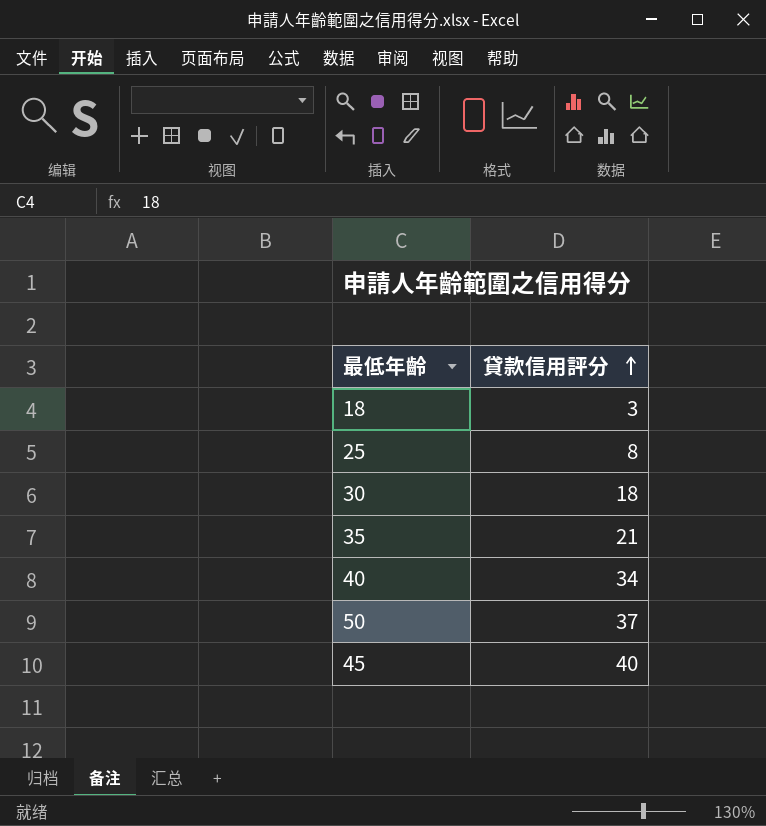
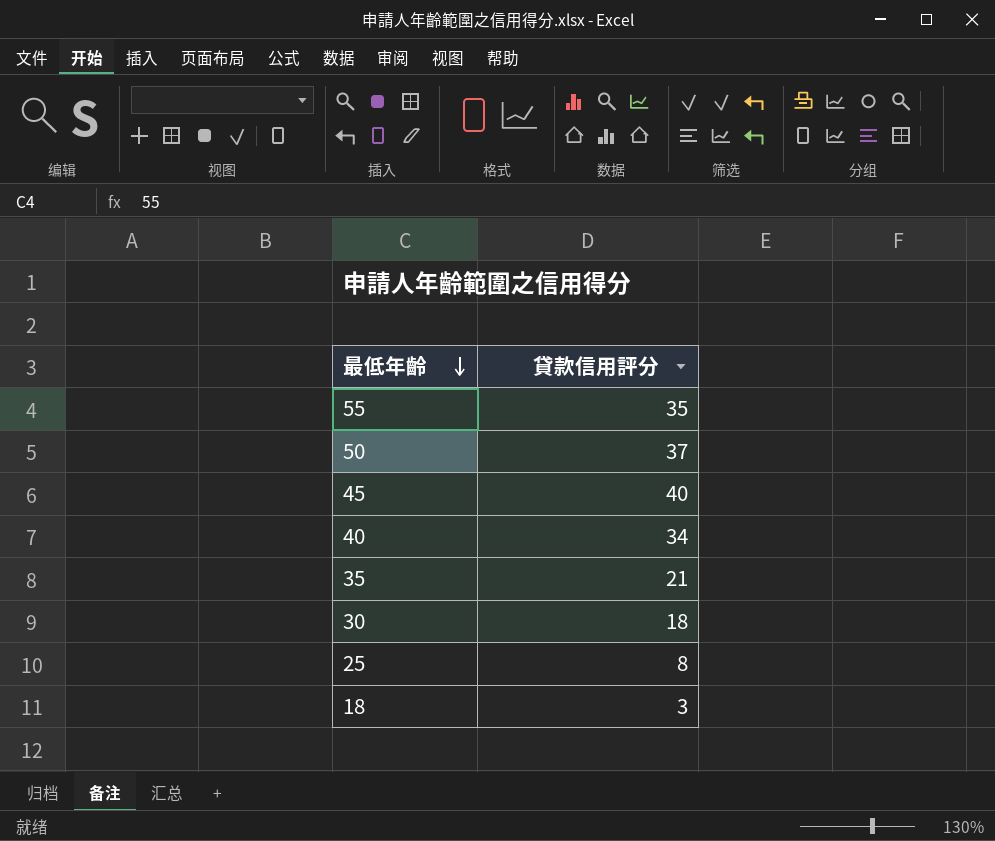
row order: 貸款信用評分 ascending -> 最低年齡 descending
row 55: none -> 35

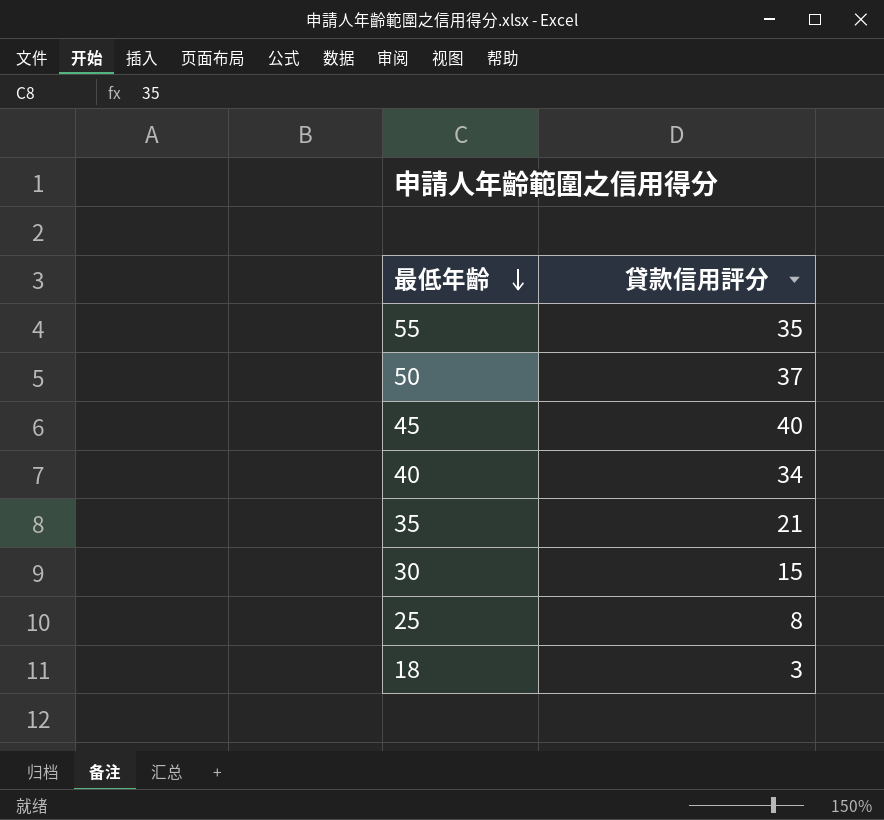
30 | 貸款信用評分: 18 -> 15

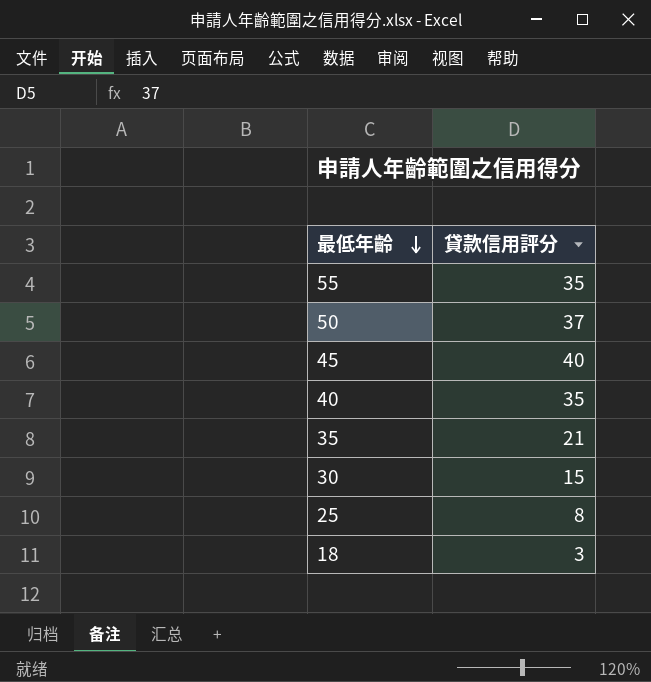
40 | 貸款信用評分: 34 -> 35

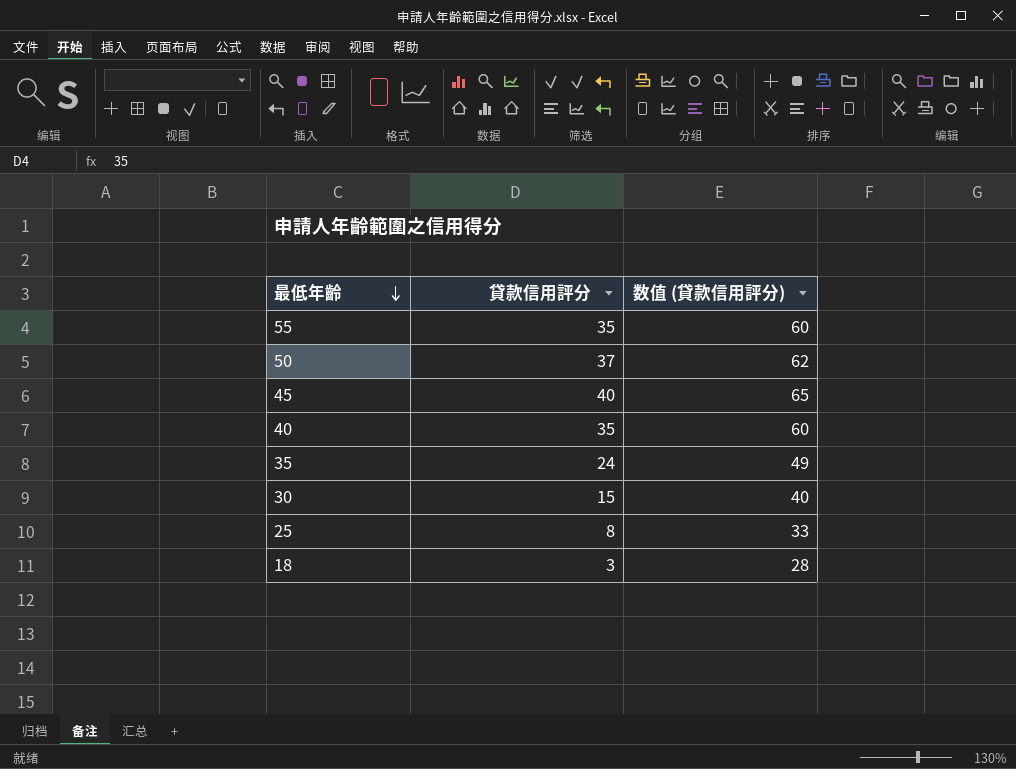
column 数值 (貸款信用評分) | formula: none -> [貸款信用評分] + 25
35 | 貸款信用評分: 21 -> 24

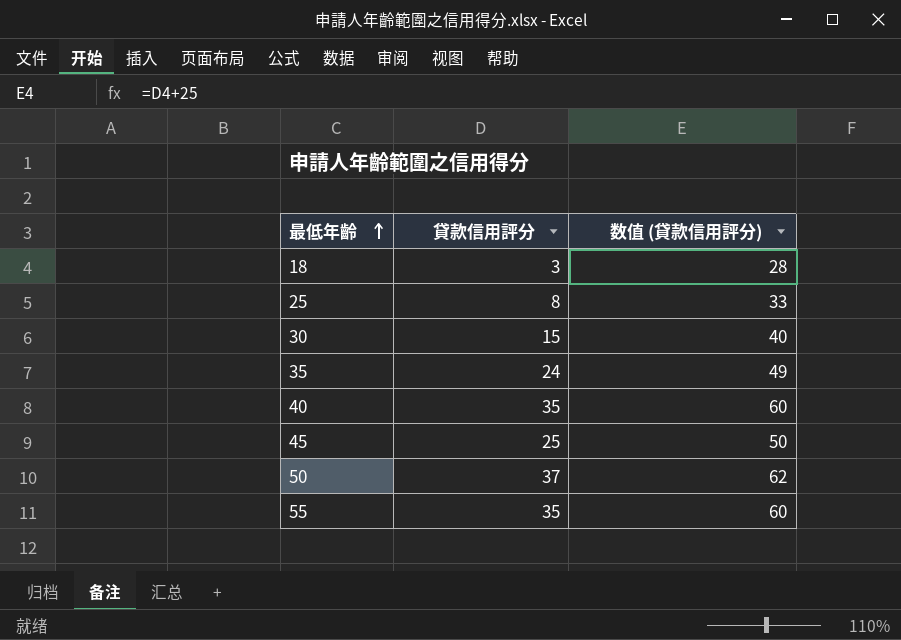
row order: 最低年齡 descending -> 最低年齡 ascending
45 | 貸款信用評分: 40 -> 25
45 | 数值 (貸款信用評分): 65 -> 50

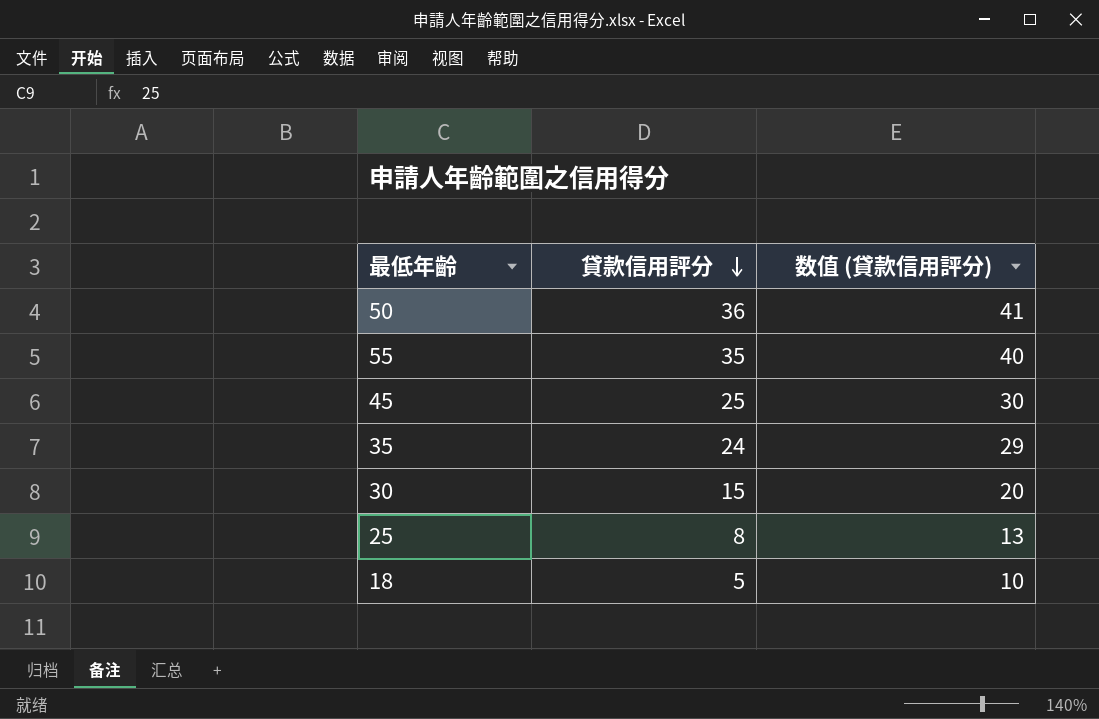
row order: 最低年齡 ascending -> 貸款信用評分 descending
column 数值 (貸款信用評分) | formula: [貸款信用評分] + 25 -> [貸款信用評分] + 5
row 40: 35 | 60 -> none
50 | 貸款信用評分: 37 -> 36
18 | 貸款信用評分: 3 -> 5

